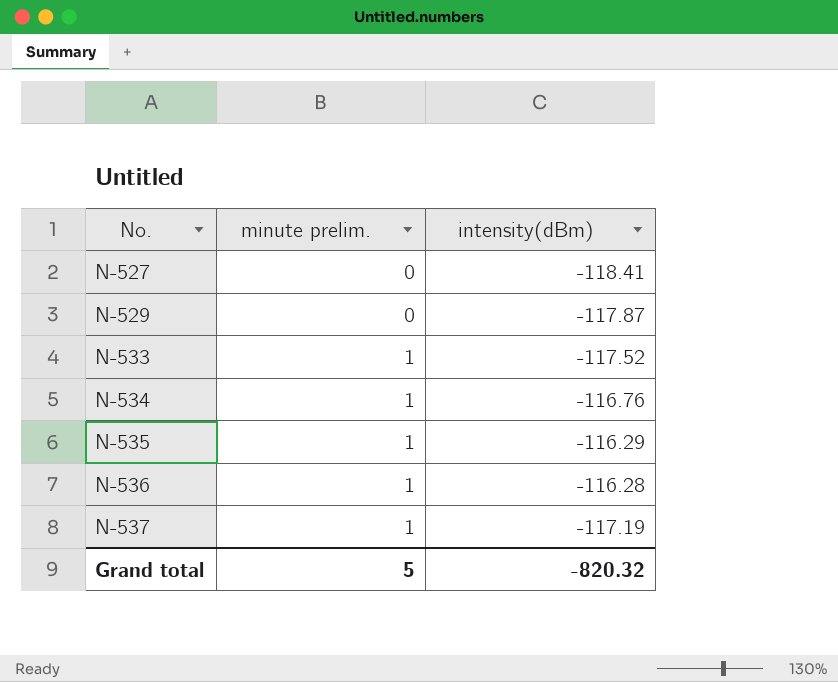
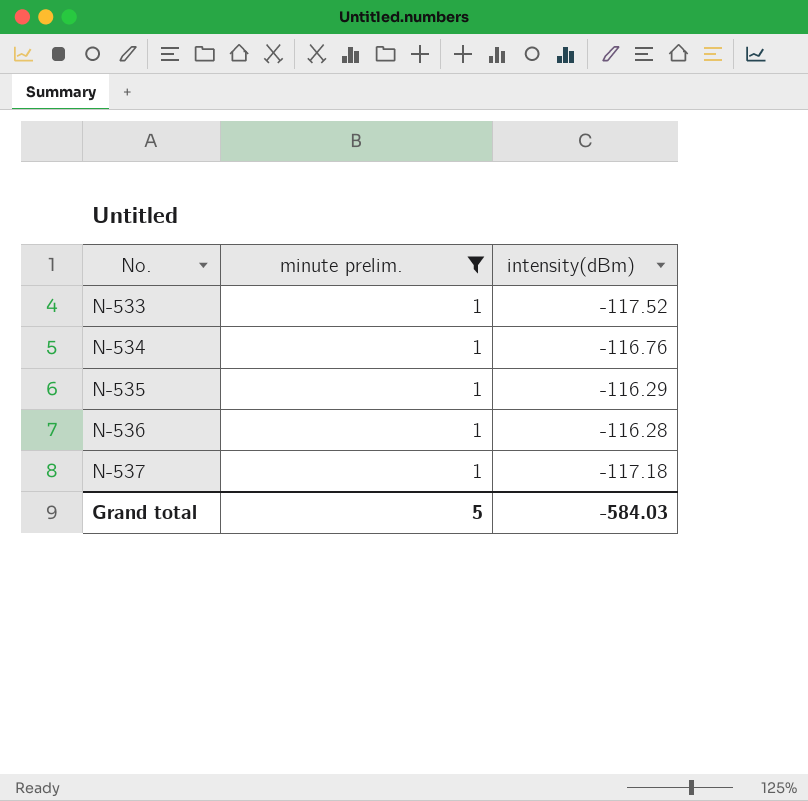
filter: none -> minute prelim. = 1
N-537 | intensity(dBm): -117.19 -> -117.18
Grand total | intensity(dBm): -820.32 -> -584.03

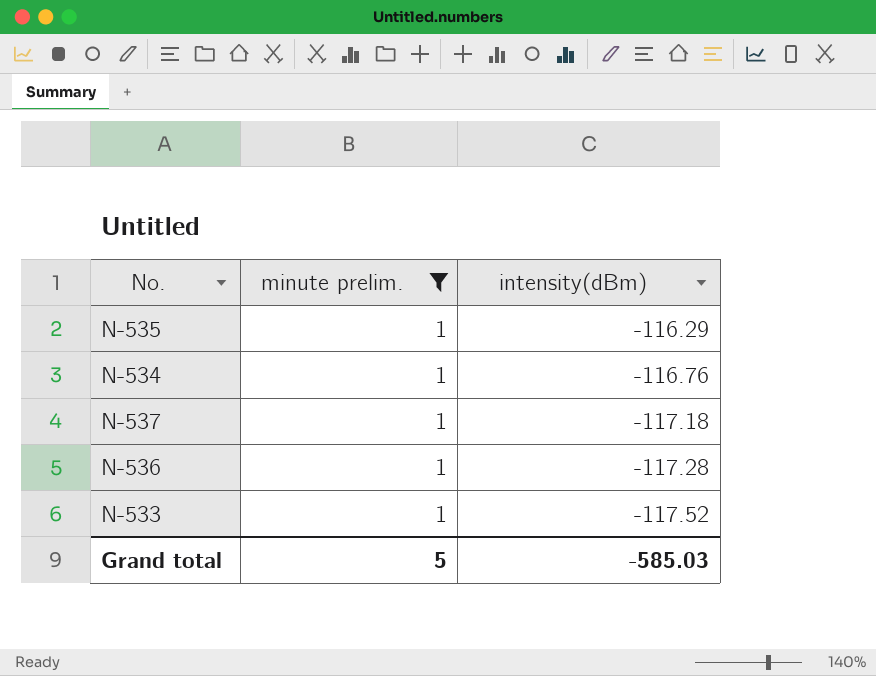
row order: No. ascending -> intensity(dBm) descending
N-536 | intensity(dBm): -116.28 -> -117.28
Grand total | intensity(dBm): -584.03 -> -585.03

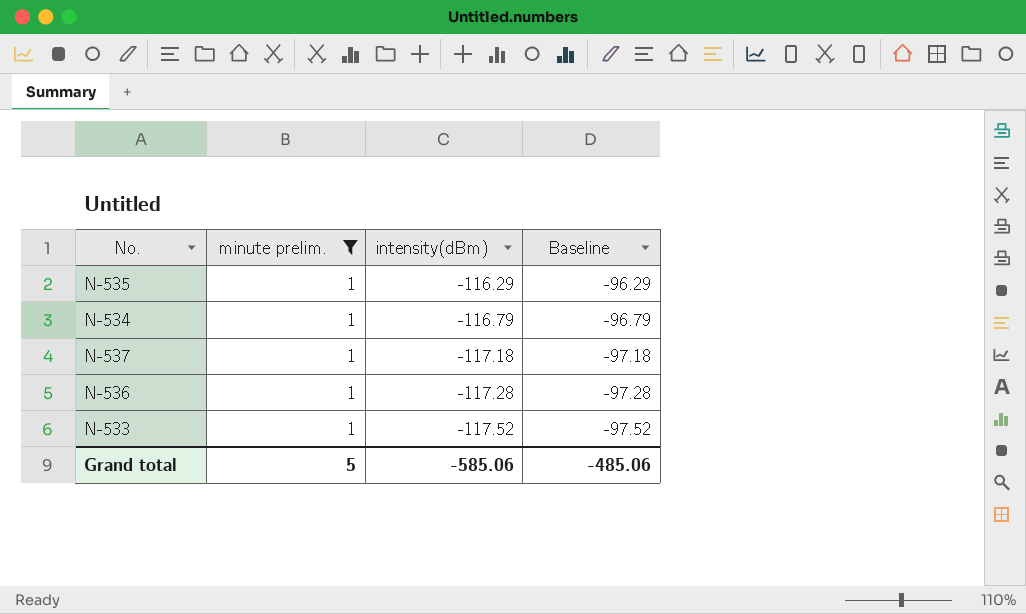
column Baseline | formula: none -> [intensity(dBm)] + 20
N-534 | intensity(dBm): -116.76 -> -116.79
Grand total | intensity(dBm): -585.03 -> -585.06

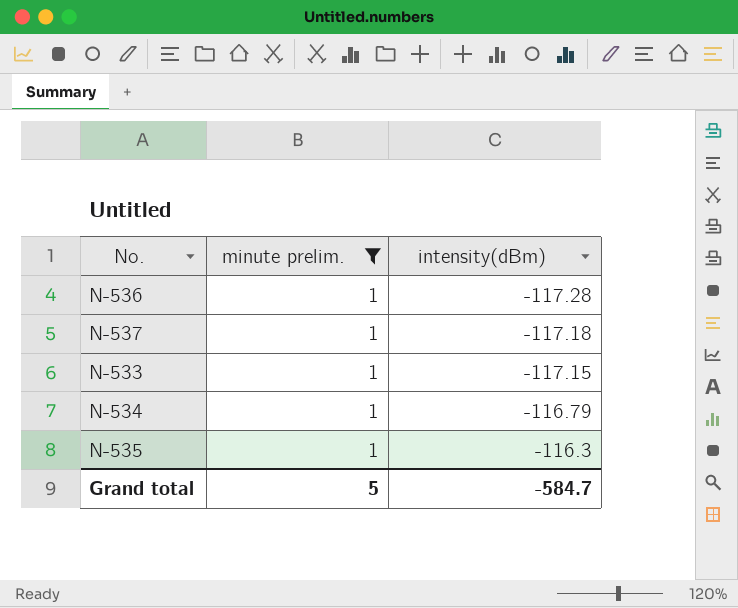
row order: intensity(dBm) descending -> intensity(dBm) ascending
column Baseline | formula: [intensity(dBm)] + 20 -> none
N-533 | intensity(dBm): -117.52 -> -117.15
N-535 | intensity(dBm): -116.29 -> -116.3
Grand total | intensity(dBm): -585.06 -> -584.7

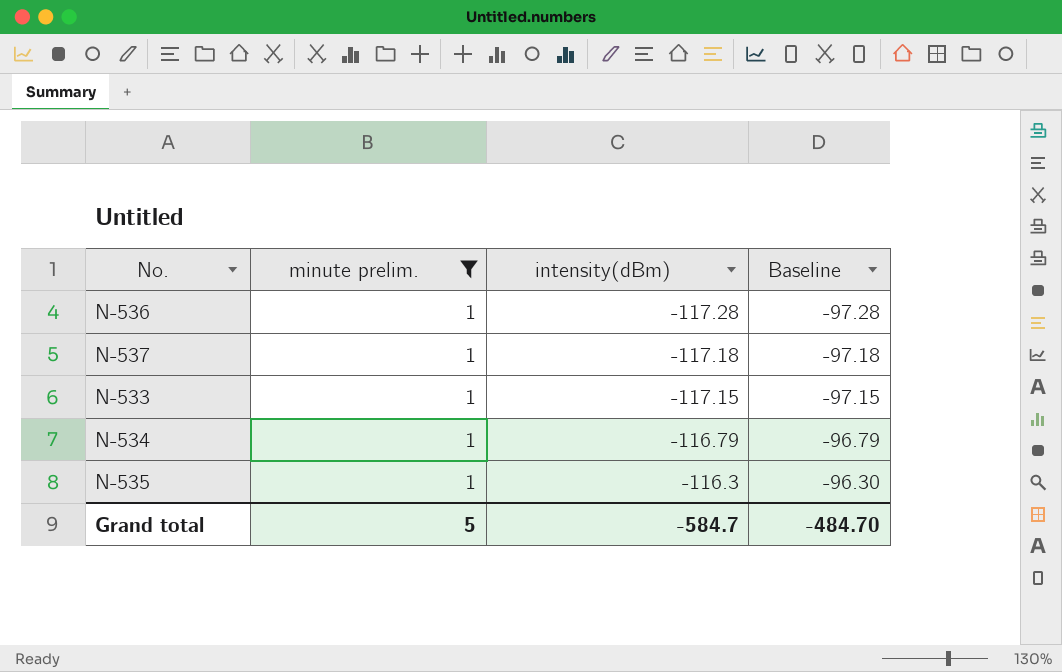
column Baseline | formula: none -> [intensity(dBm)] + 20

